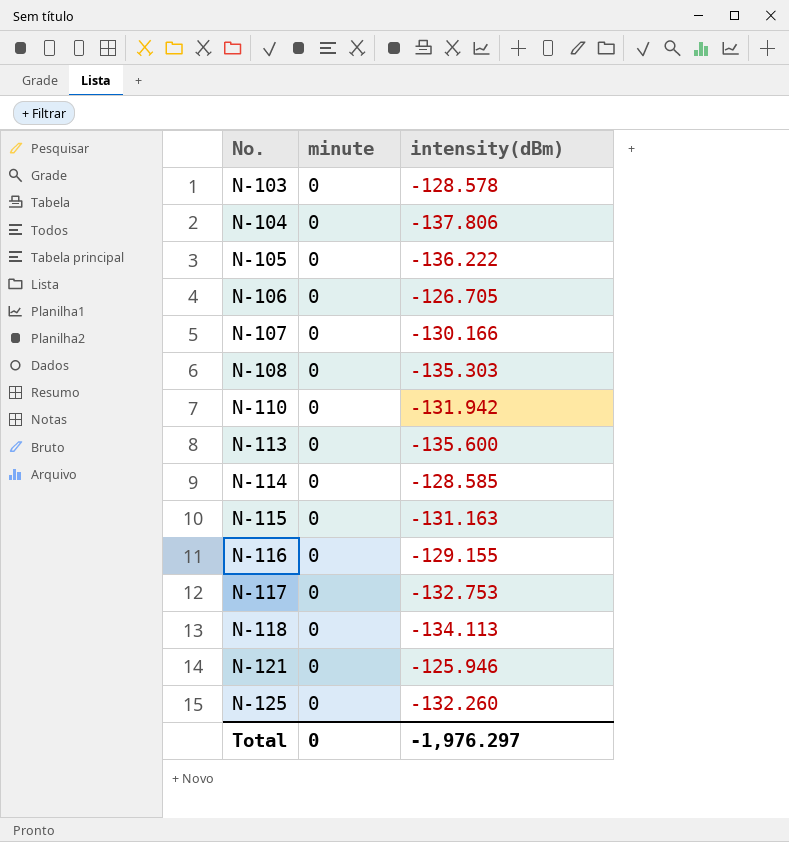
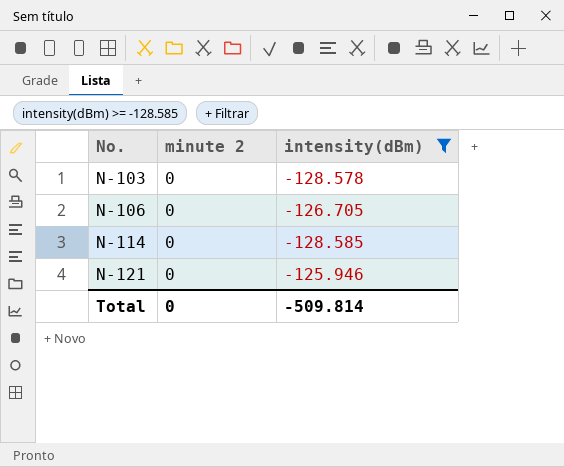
filter: none -> intensity(dBm) >= -128.585
column name: minute -> minute 2
Total | intensity(dBm): -1,976.297 -> -509.814

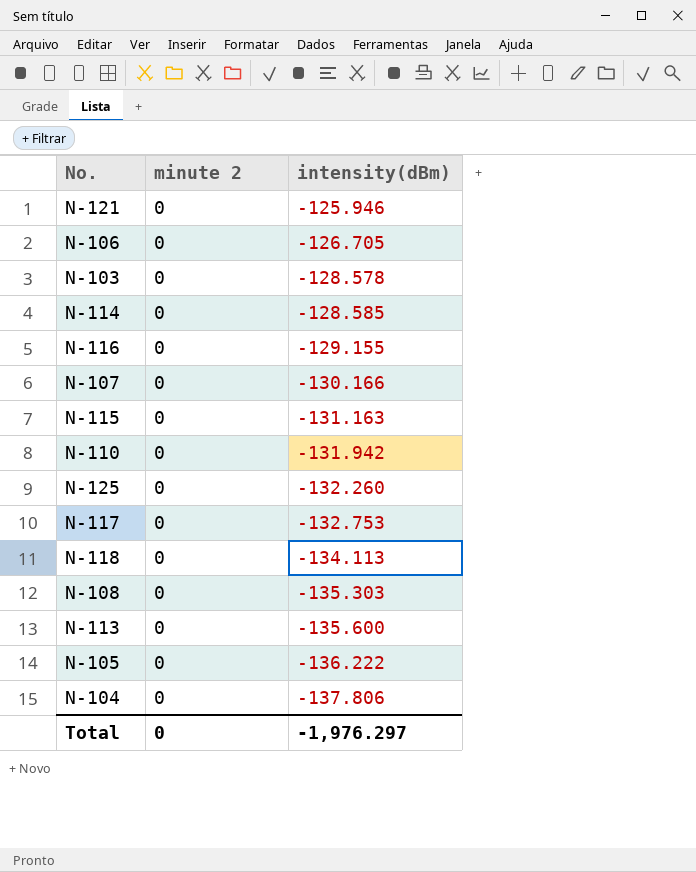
filter: intensity(dBm) >= -128.585 -> none
row order: No. ascending -> intensity(dBm) descending
Total | intensity(dBm): -509.814 -> -1,976.297

